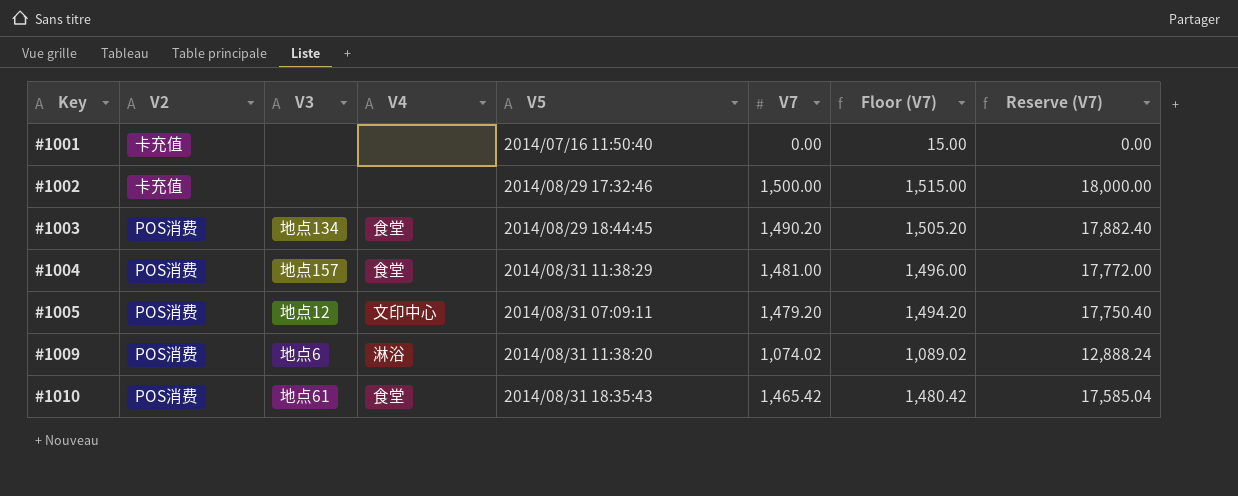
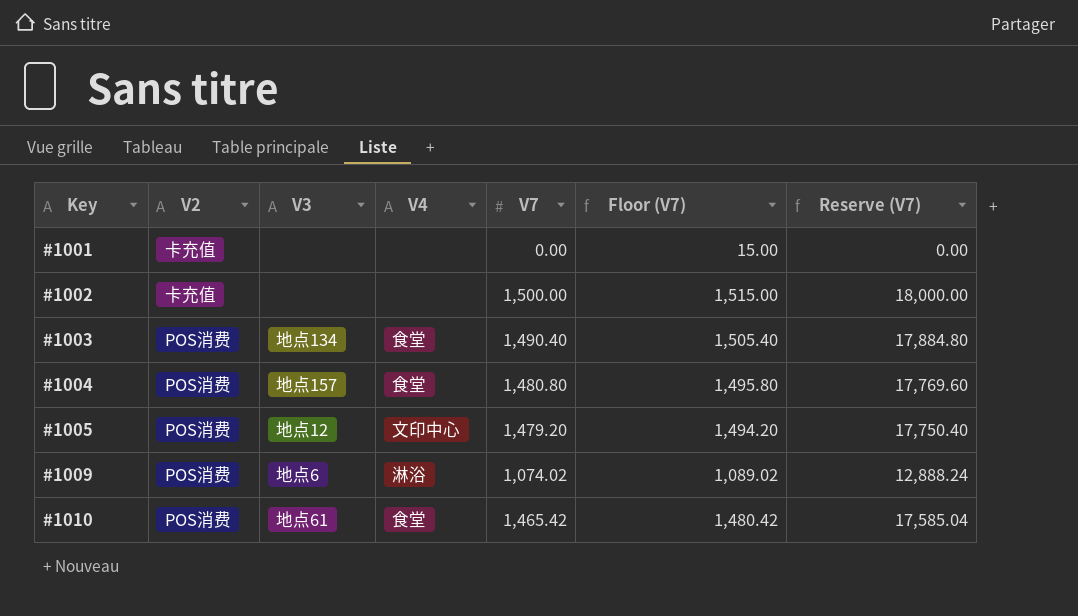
column V5 | position: 5 -> none
#1003 | V7: 1,490.20 -> 1,490.40
#1003 | Floor (V7): 1,505.20 -> 1,505.40
#1003 | Reserve (V7): 17,882.40 -> 17,884.80
#1004 | V7: 1,481.00 -> 1,480.80
#1004 | Floor (V7): 1,496.00 -> 1,495.80
#1004 | Reserve (V7): 17,772.00 -> 17,769.60

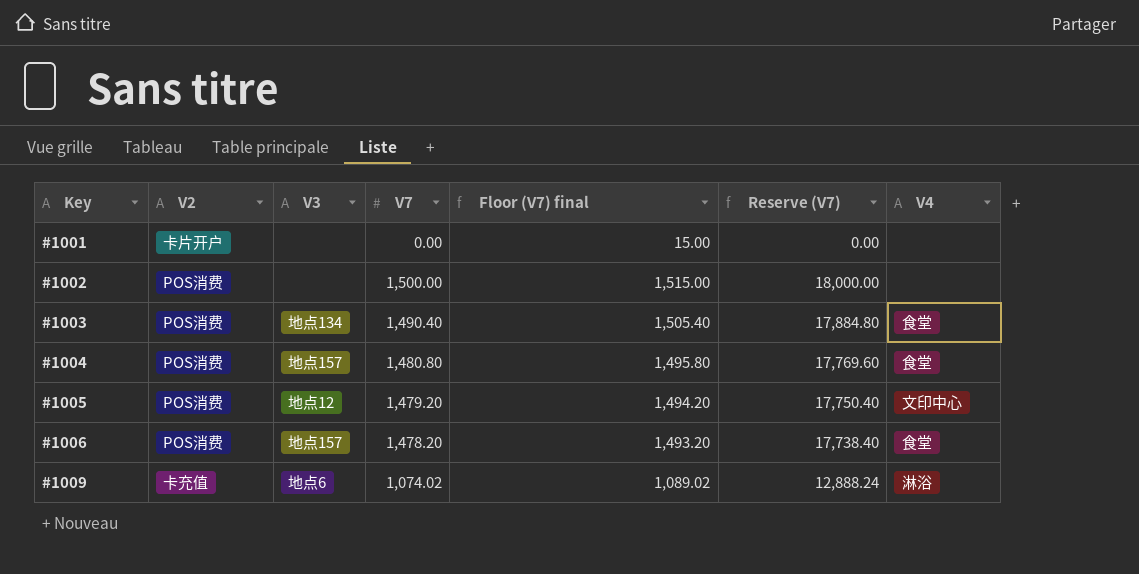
column name: Floor (V7) -> Floor (V7) final
column V4 | position: 4 -> 7
row #1010: POS消费 | 地点61 | 食堂 | 1,465.42 | 1,480.42 | 17,585.04 -> none
#1001 | V2: 卡充值 -> 卡片开户
#1002 | V2: 卡充值 -> POS消费
row #1006: none -> POS消费 | 地点157 | 1,478.20 | 1,493.20 | 17,738.40 | 食堂
#1009 | V2: POS消费 -> 卡充值

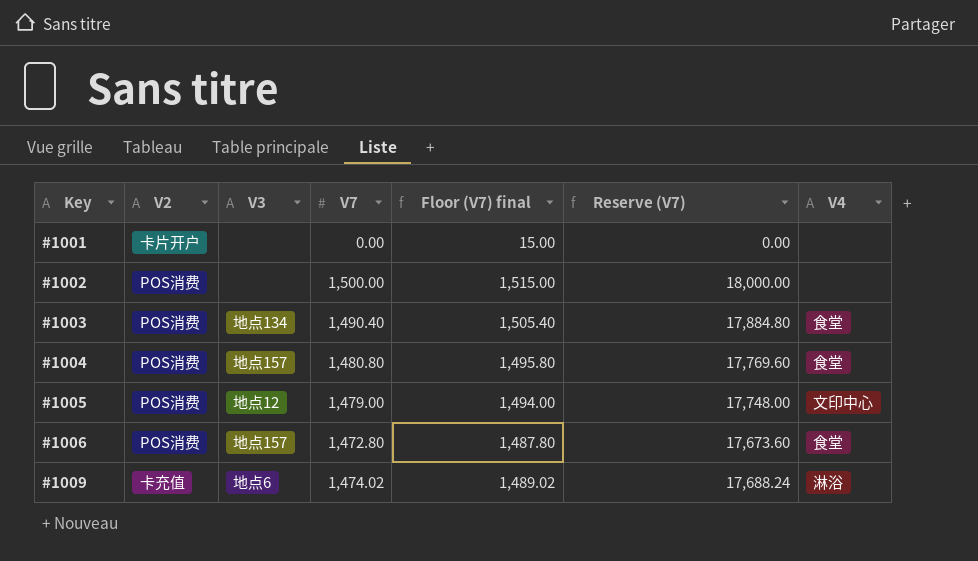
#1005 | V7: 1,479.20 -> 1,479.00
#1005 | Floor (V7) final: 1,494.20 -> 1,494.00
#1005 | Reserve (V7): 17,750.40 -> 17,748.00
#1006 | V7: 1,478.20 -> 1,472.80
#1006 | Floor (V7) final: 1,493.20 -> 1,487.80
#1006 | Reserve (V7): 17,738.40 -> 17,673.60
#1009 | V7: 1,074.02 -> 1,474.02
#1009 | Floor (V7) final: 1,089.02 -> 1,489.02
#1009 | Reserve (V7): 12,888.24 -> 17,688.24

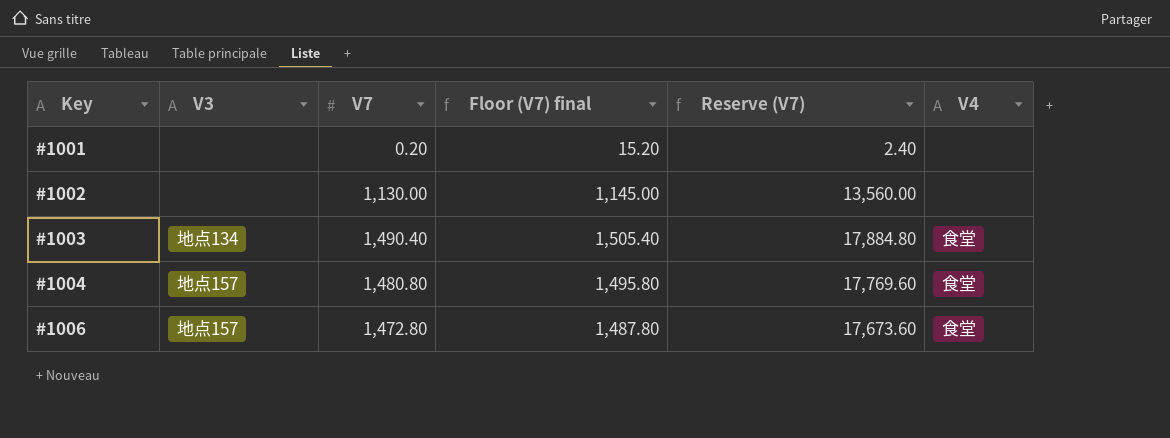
column V2 | position: 2 -> none
row #1005: POS消费 | 地点12 | 1,479.00 | 1,494.00 | 17,748.00 | 文印中心 -> none
row #1009: 卡充值 | 地点6 | 1,474.02 | 1,489.02 | 17,688.24 | 淋浴 -> none
#1001 | V7: 0.00 -> 0.20
#1001 | Floor (V7) final: 15.00 -> 15.20
#1001 | Reserve (V7): 0.00 -> 2.40
#1002 | V7: 1,500.00 -> 1,130.00
#1002 | Floor (V7) final: 1,515.00 -> 1,145.00
#1002 | Reserve (V7): 18,000.00 -> 13,560.00

